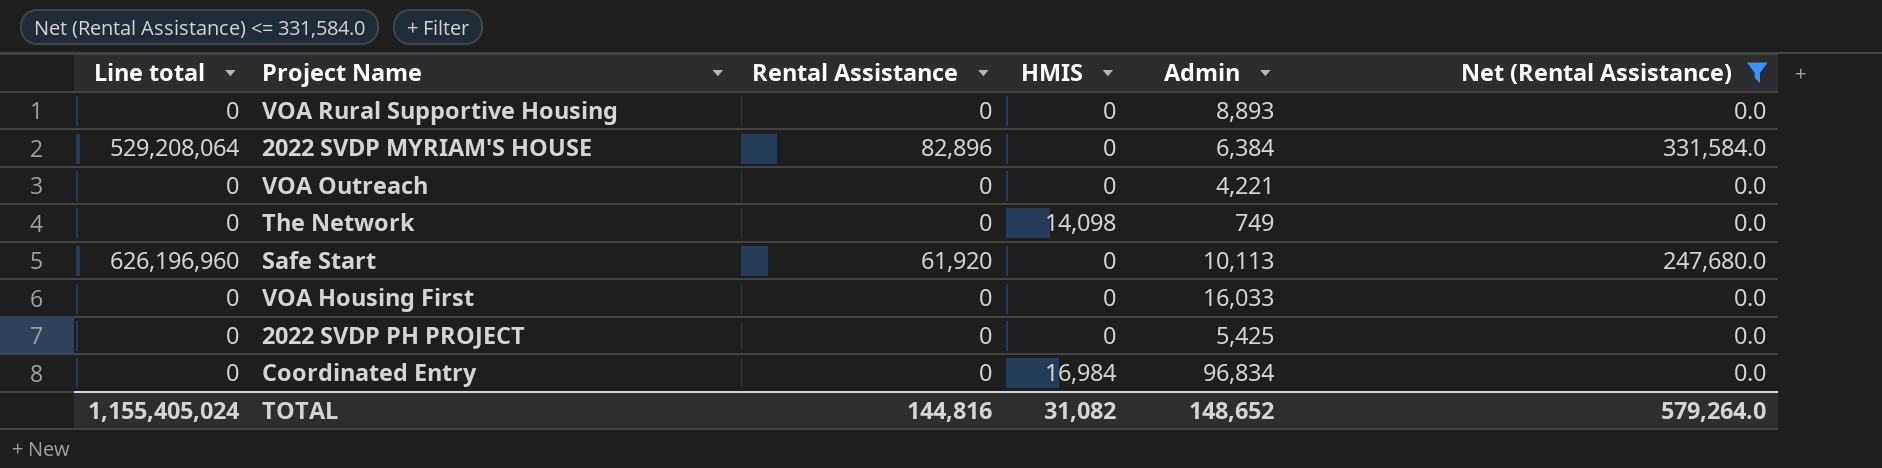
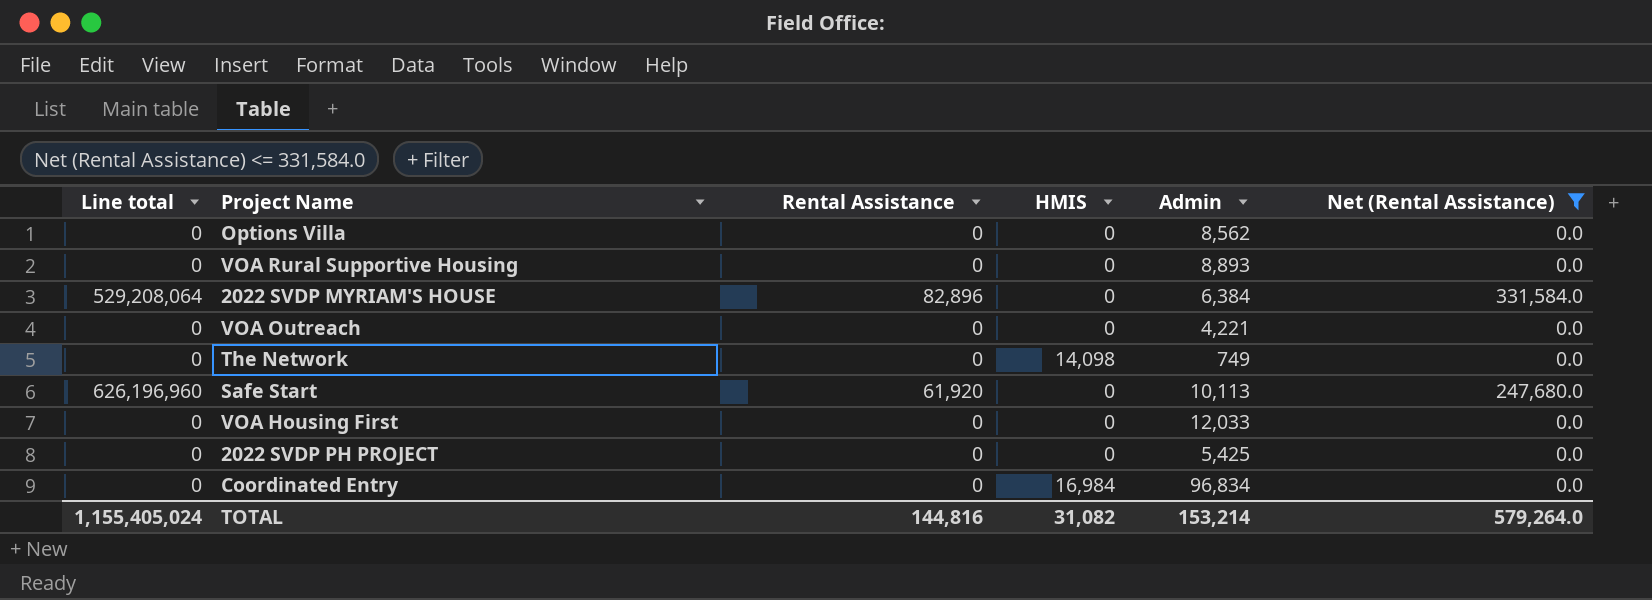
row Options Villa: none -> 0 | 0 | 0 | 8,562 | 0.0
VOA Housing First | Admin: 16,033 -> 12,033
TOTAL | Admin: 148,652 -> 153,214

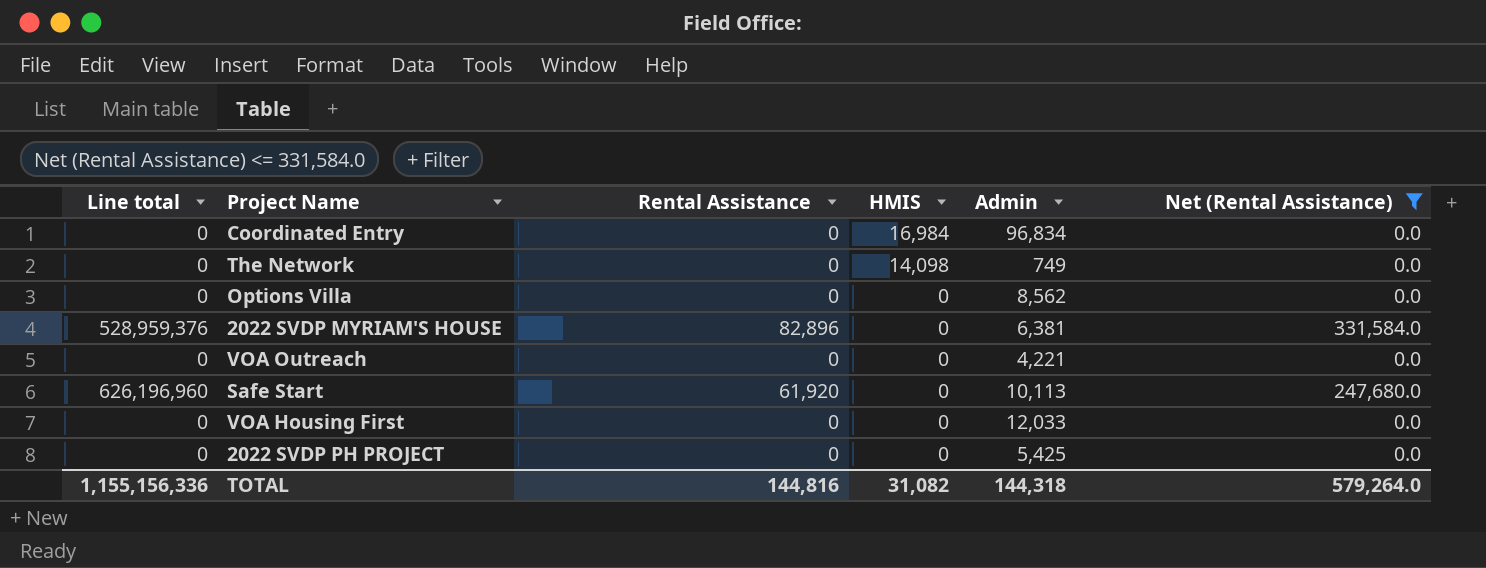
row order: none -> HMIS descending
row VOA Rural Supportive Housing: 0 | 0 | 0 | 8,893 | 0.0 -> none
2022 SVDP MYRIAM'S HOUSE | Line total: 529,208,064 -> 528,959,376
2022 SVDP MYRIAM'S HOUSE | Admin: 6,384 -> 6,381
TOTAL | Line total: 1,155,405,024 -> 1,155,156,336
TOTAL | Admin: 153,214 -> 144,318

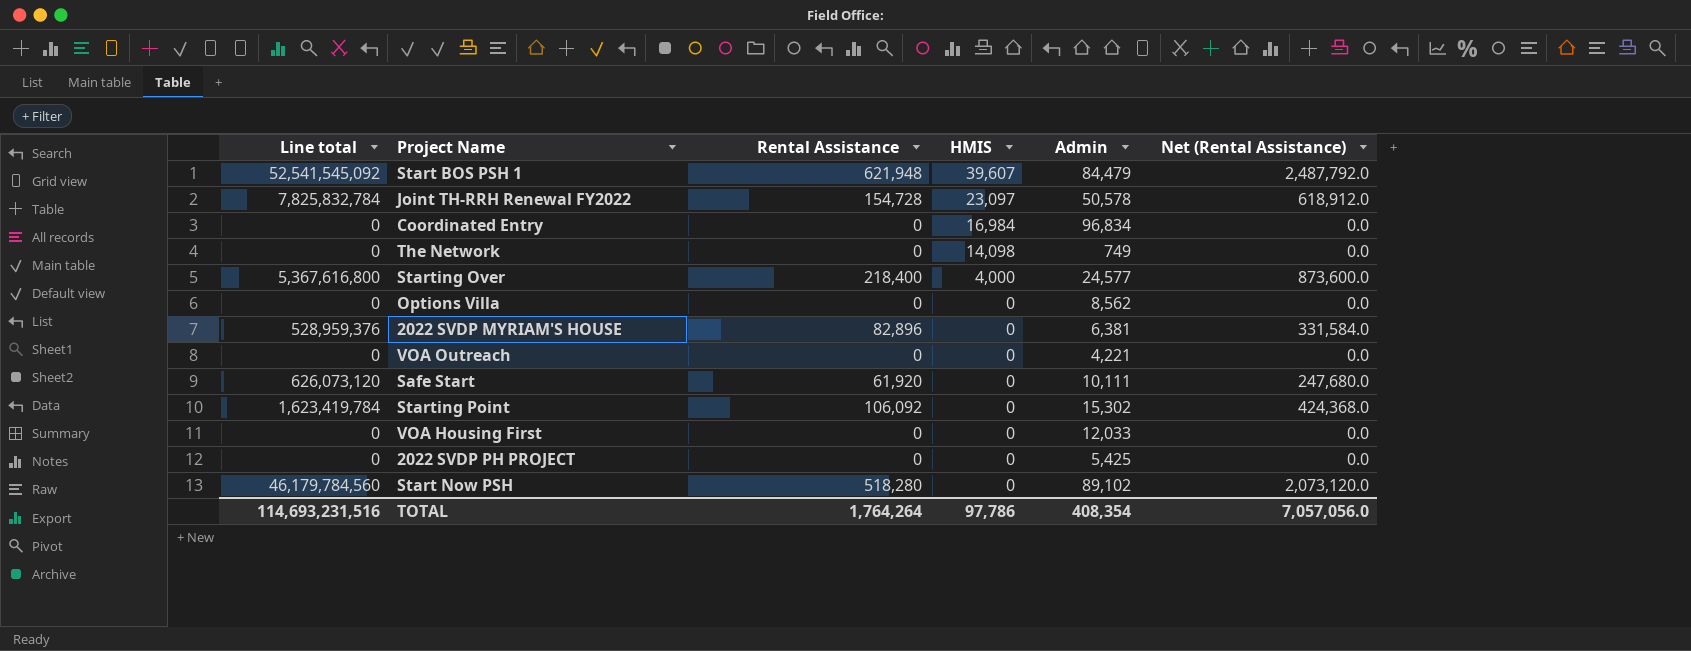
filter: Net (Rental Assistance) <= 331,584.0 -> none
Safe Start | Line total: 626,196,960 -> 626,073,120
Safe Start | Admin: 10,113 -> 10,111
TOTAL | Line total: 1,155,156,336 -> 114,693,231,516
TOTAL | Rental Assistance: 144,816 -> 1,764,264
TOTAL | HMIS: 31,082 -> 97,786
TOTAL | Admin: 144,318 -> 408,354
TOTAL | Net (Rental Assistance): 579,264.0 -> 7,057,056.0

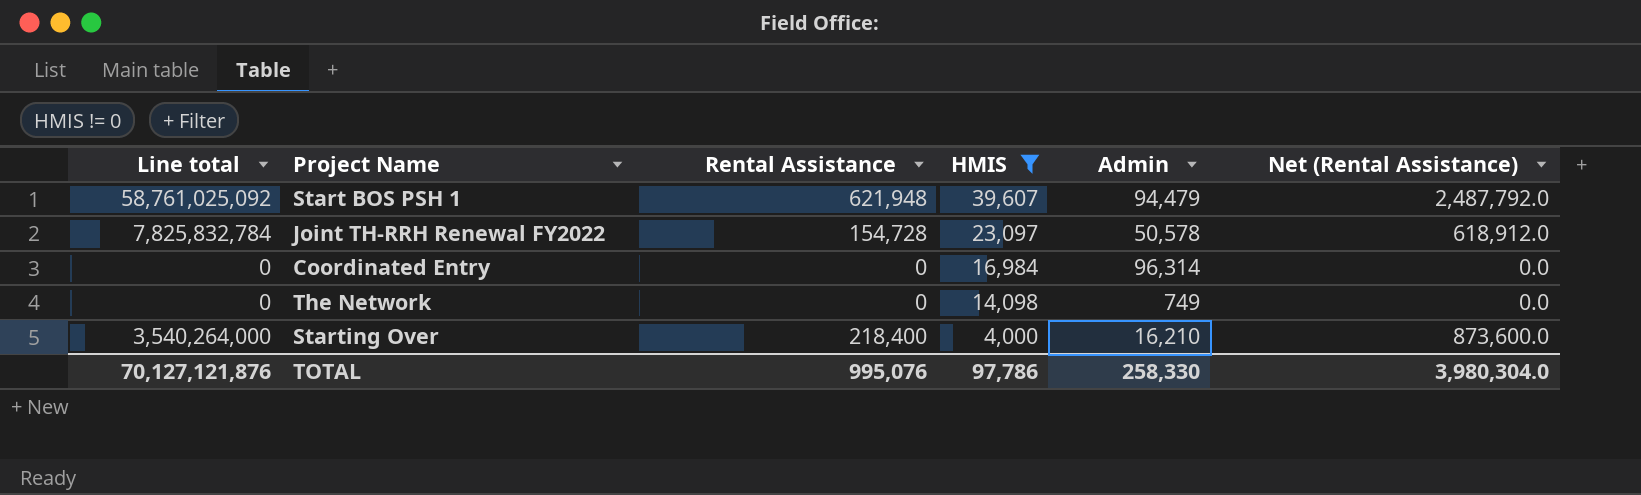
filter: none -> HMIS != 0
Start BOS PSH 1 | Line total: 52,541,545,092 -> 58,761,025,092
Start BOS PSH 1 | Admin: 84,479 -> 94,479
Coordinated Entry | Admin: 96,834 -> 96,314
Starting Over | Line total: 5,367,616,800 -> 3,540,264,000
Starting Over | Admin: 24,577 -> 16,210
TOTAL | Line total: 114,693,231,516 -> 70,127,121,876
TOTAL | Rental Assistance: 1,764,264 -> 995,076
TOTAL | Admin: 408,354 -> 258,330
TOTAL | Net (Rental Assistance): 7,057,056.0 -> 3,980,304.0

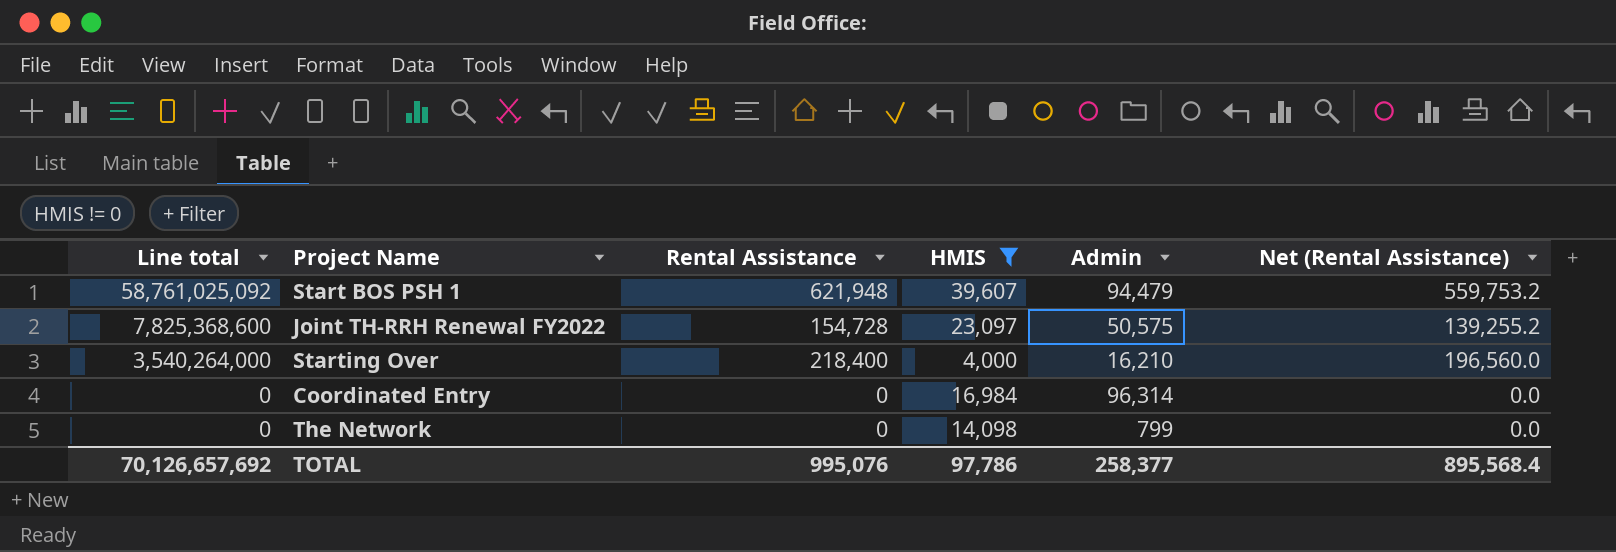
row order: HMIS descending -> Line total descending
column Net (Rental Assistance) | formula: [Rental Assistance] * 4 -> [Rental Assistance] * 0.9
Joint TH-RRH Renewal FY2022 | Line total: 7,825,832,784 -> 7,825,368,600
Joint TH-RRH Renewal FY2022 | Admin: 50,578 -> 50,575
The Network | Admin: 749 -> 799
TOTAL | Line total: 70,127,121,876 -> 70,126,657,692
TOTAL | Admin: 258,330 -> 258,377
TOTAL | Net (Rental Assistance): 3,980,304.0 -> 895,568.4

